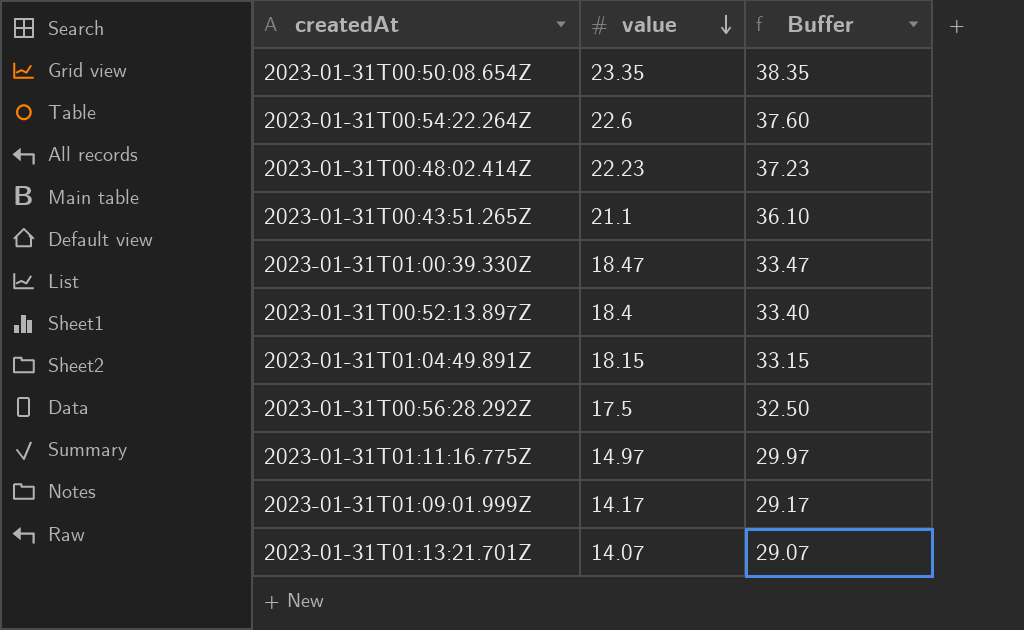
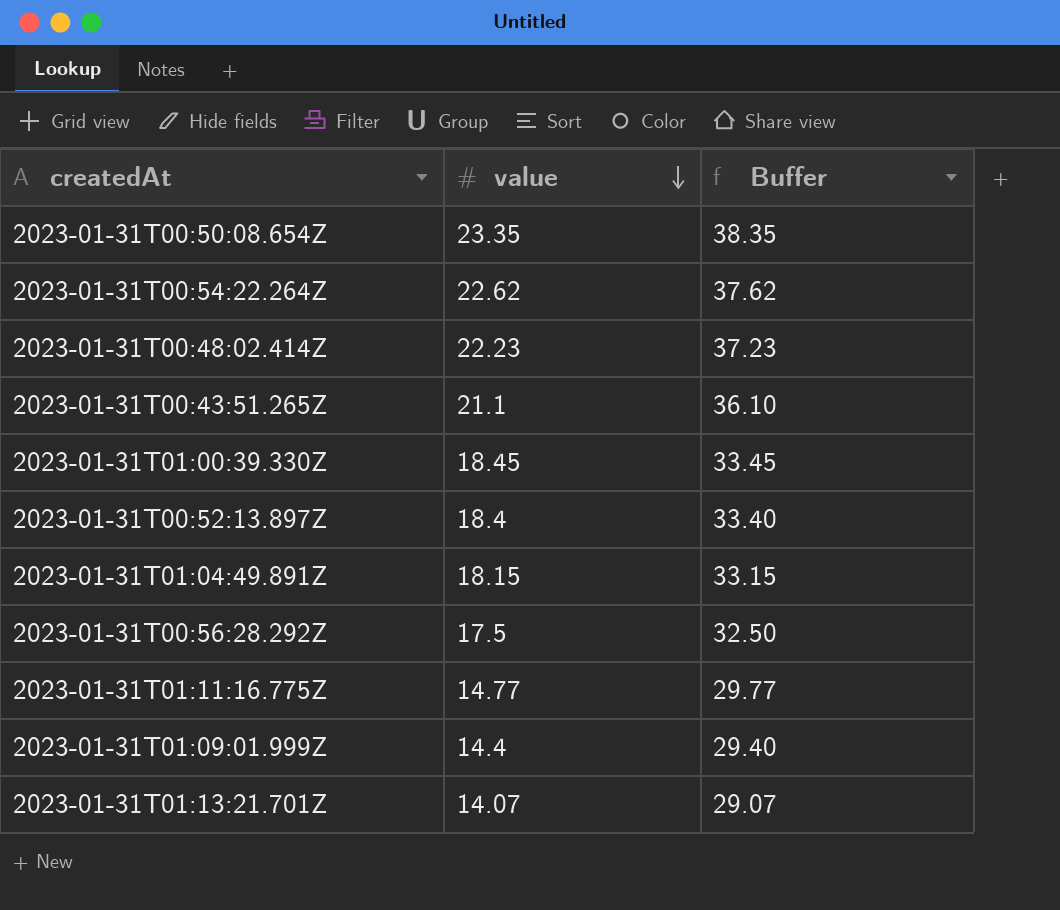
2023-01-31T00:54:22.264Z | value: 22.6 -> 22.62
2023-01-31T00:54:22.264Z | Buffer: 37.60 -> 37.62
2023-01-31T01:00:39.330Z | value: 18.47 -> 18.45
2023-01-31T01:00:39.330Z | Buffer: 33.47 -> 33.45
2023-01-31T01:11:16.775Z | value: 14.97 -> 14.77
2023-01-31T01:11:16.775Z | Buffer: 29.97 -> 29.77
2023-01-31T01:09:01.999Z | value: 14.17 -> 14.4
2023-01-31T01:09:01.999Z | Buffer: 29.17 -> 29.40

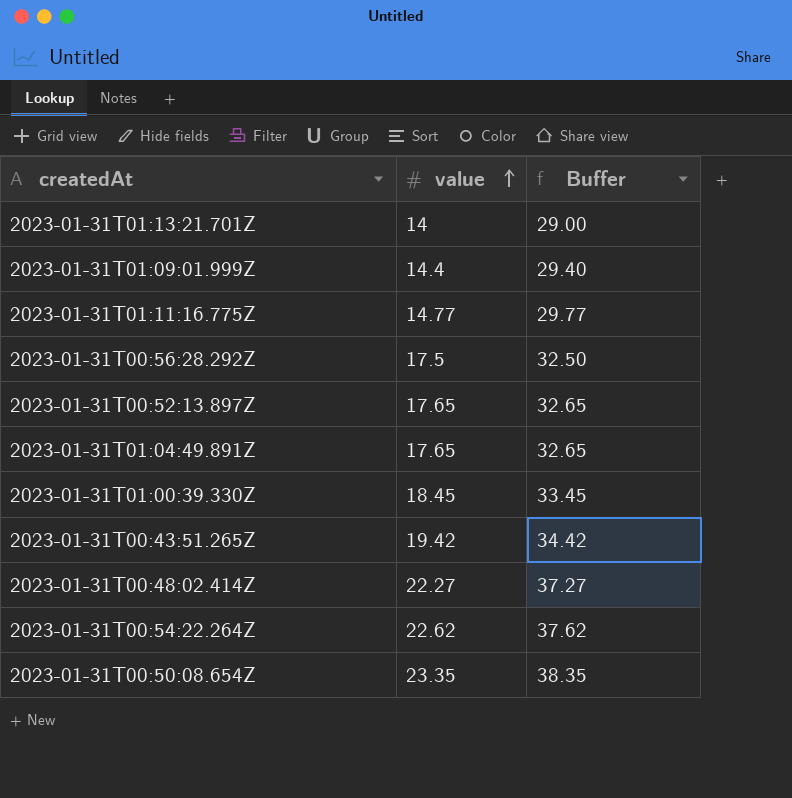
row order: value descending -> value ascending
2023-01-31T01:13:21.701Z | value: 14.07 -> 14
2023-01-31T01:13:21.701Z | Buffer: 29.07 -> 29.00
2023-01-31T00:52:13.897Z | value: 18.4 -> 17.65
2023-01-31T00:52:13.897Z | Buffer: 33.40 -> 32.65
2023-01-31T01:04:49.891Z | value: 18.15 -> 17.65
2023-01-31T01:04:49.891Z | Buffer: 33.15 -> 32.65
2023-01-31T00:43:51.265Z | value: 21.1 -> 19.42
2023-01-31T00:43:51.265Z | Buffer: 36.10 -> 34.42
2023-01-31T00:48:02.414Z | value: 22.23 -> 22.27
2023-01-31T00:48:02.414Z | Buffer: 37.23 -> 37.27

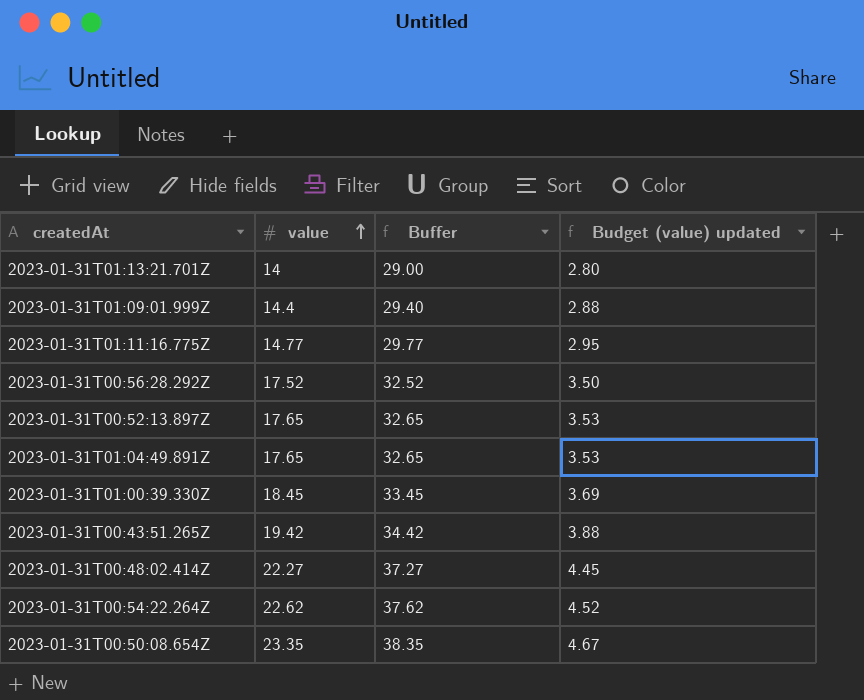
column Budget (value) updated | formula: none -> [value] * 0.2
2023-01-31T00:56:28.292Z | value: 17.5 -> 17.52
2023-01-31T00:56:28.292Z | Buffer: 32.50 -> 32.52

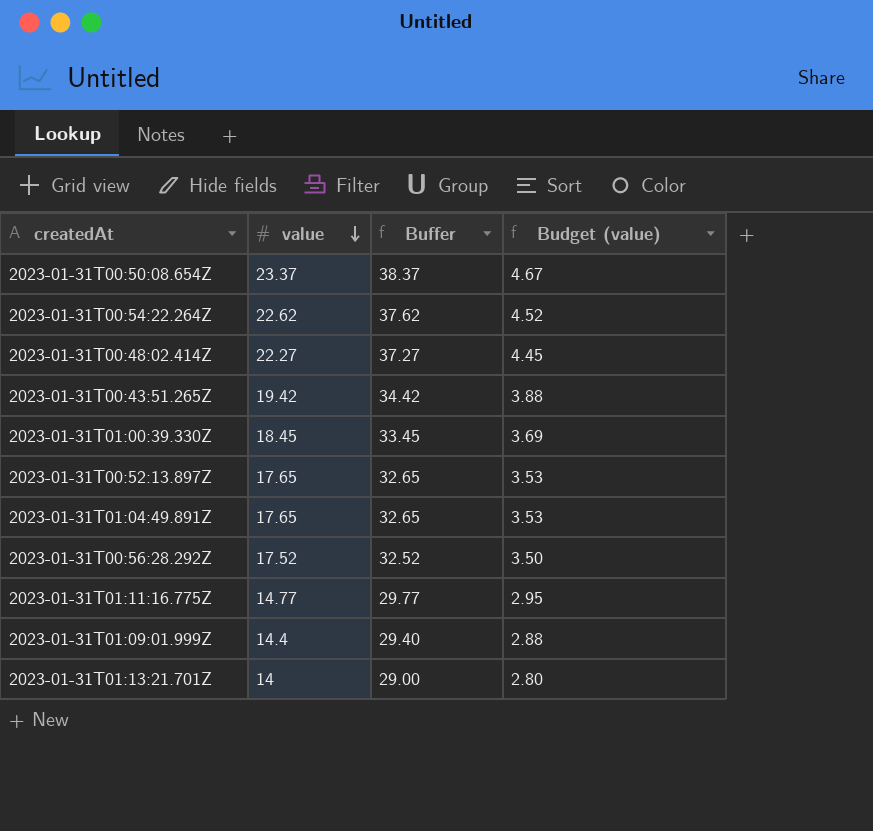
row order: value ascending -> value descending
column name: Budget (value) updated -> Budget (value)
2023-01-31T00:50:08.654Z | value: 23.35 -> 23.37
2023-01-31T00:50:08.654Z | Buffer: 38.35 -> 38.37

